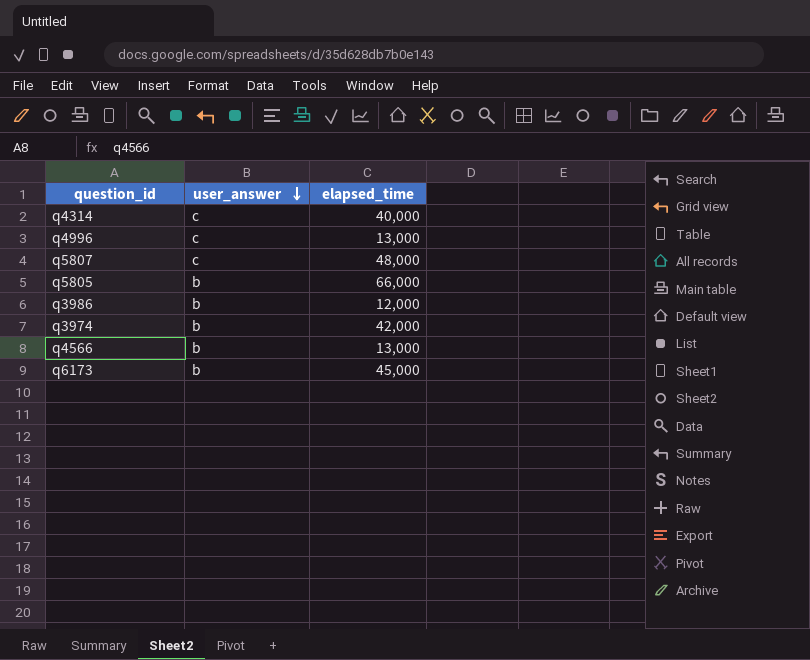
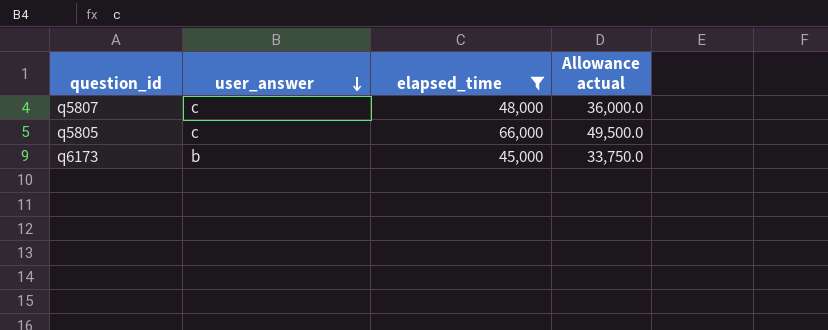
filter: none -> elapsed_time >= 45,000
column Allowance actual | formula: none -> [elapsed_time] * 0.75
q5805 | user_answer: b -> c

